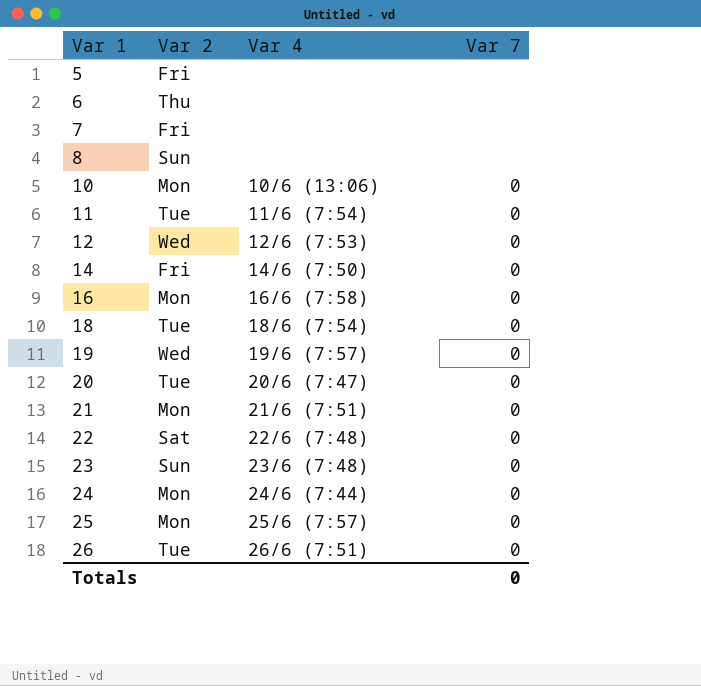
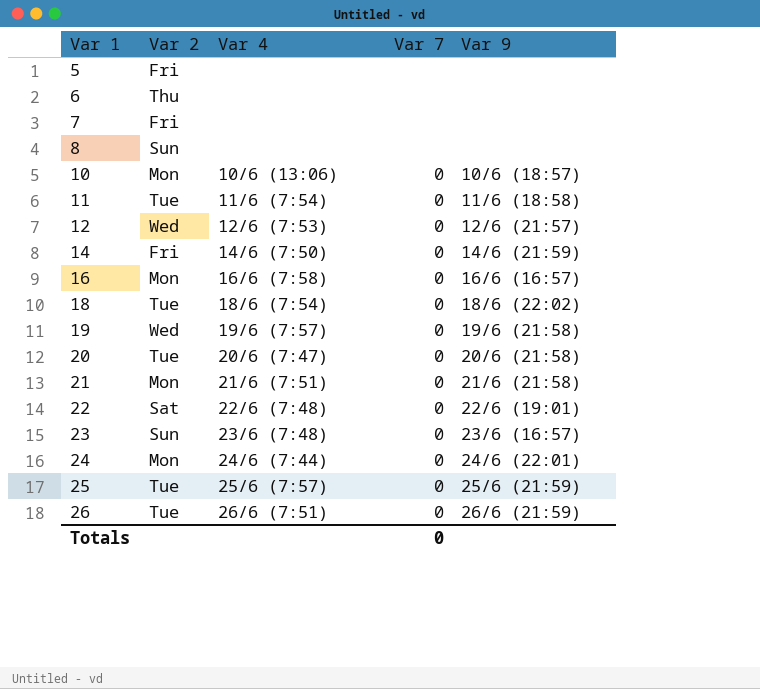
column Var 9 | position: none -> 5
25 | Var 2: Mon -> Tue

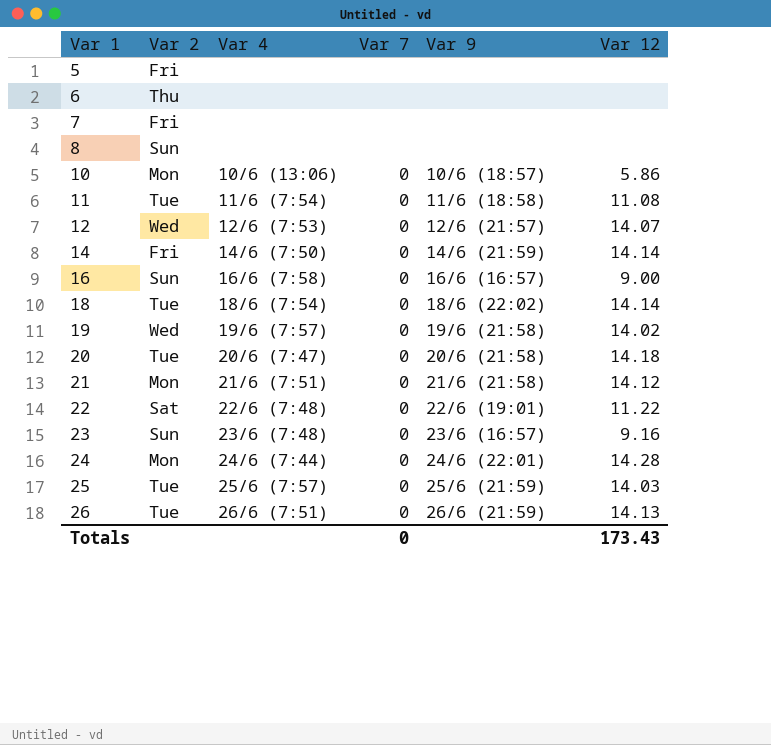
column Var 12 | position: none -> 6
16 | Var 2: Mon -> Sun

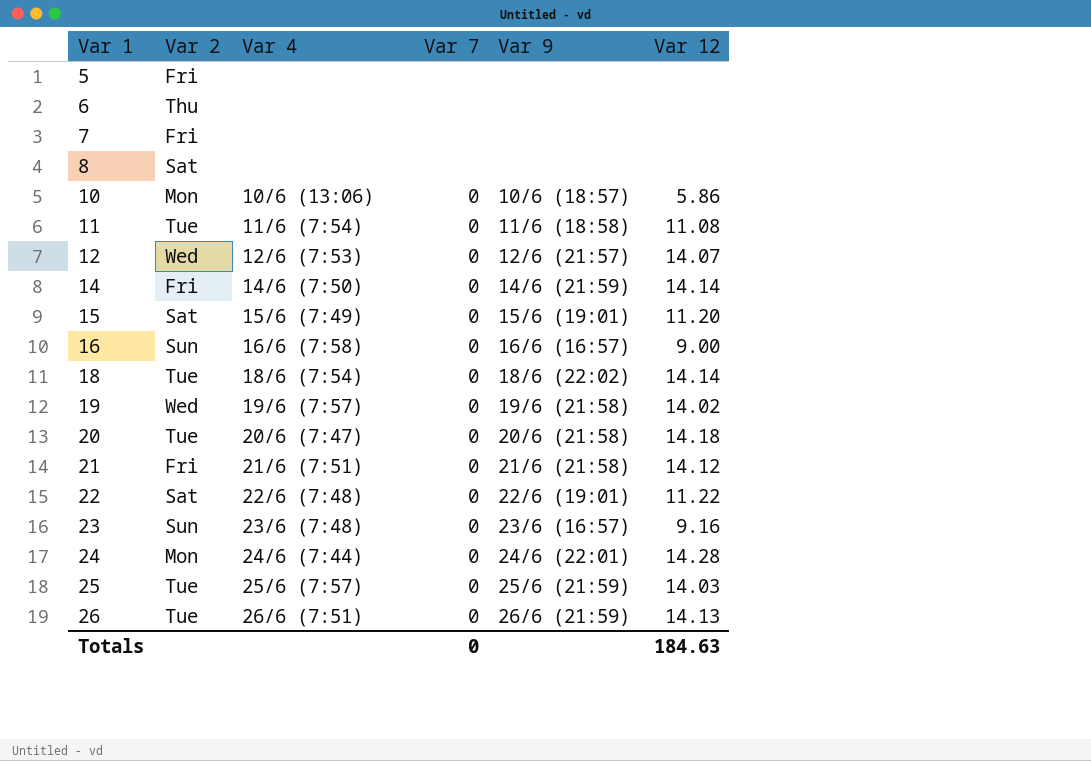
8 | Var 2: Sun -> Sat
row 15: none -> Sat | 15/6 (7:49) | 0 | 15/6 (19:01) | 11.20
21 | Var 2: Mon -> Fri
Totals | Var 12: 173.43 -> 184.63

